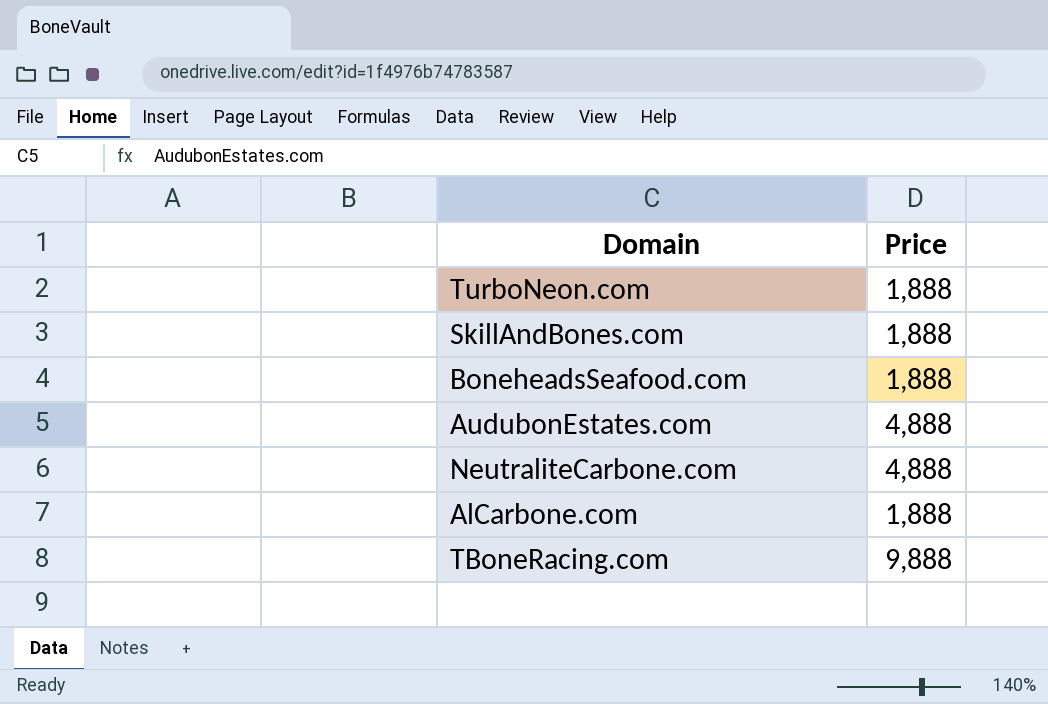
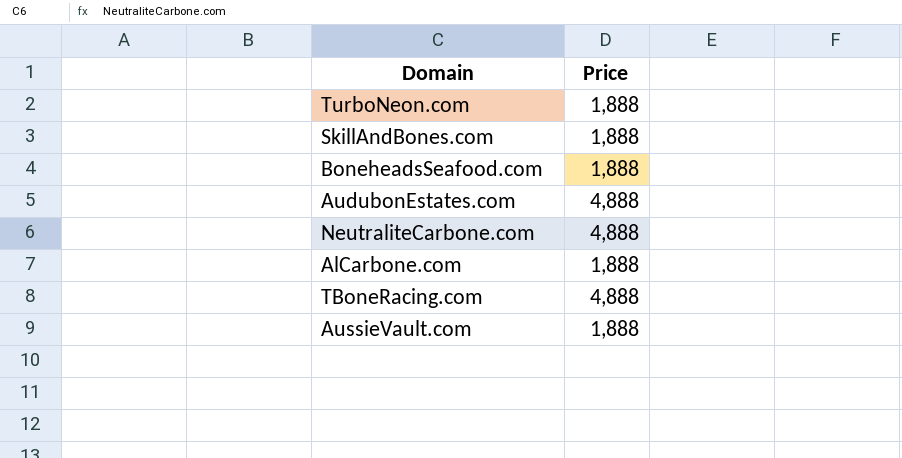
TBoneRacing.com | Price: 9,888 -> 4,888
row AussieVault.com: none -> 1,888

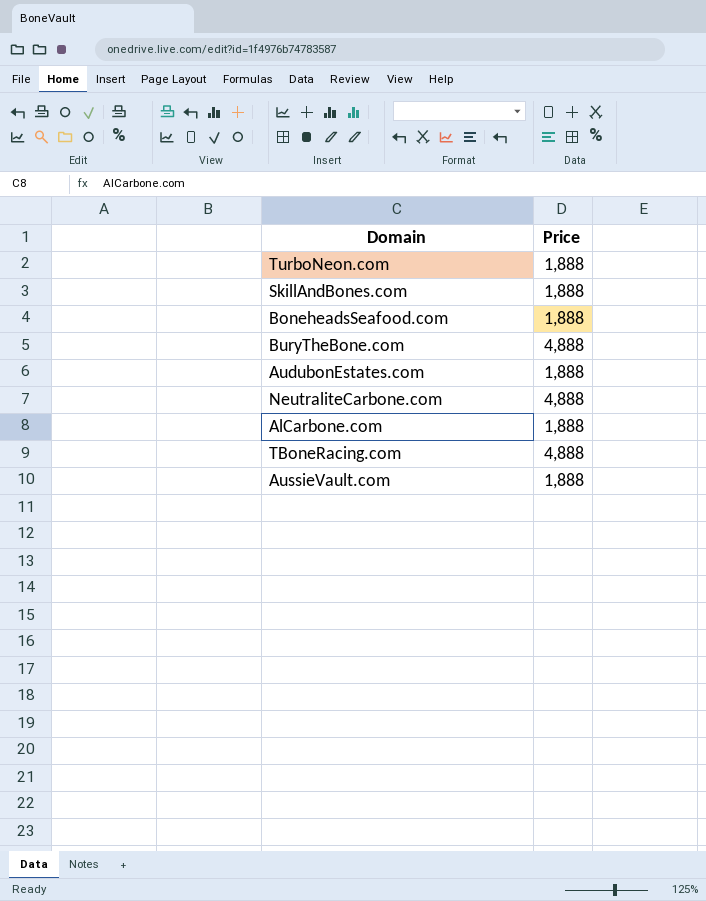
row BuryTheBone.com: none -> 4,888
AudubonEstates.com | Price: 4,888 -> 1,888

